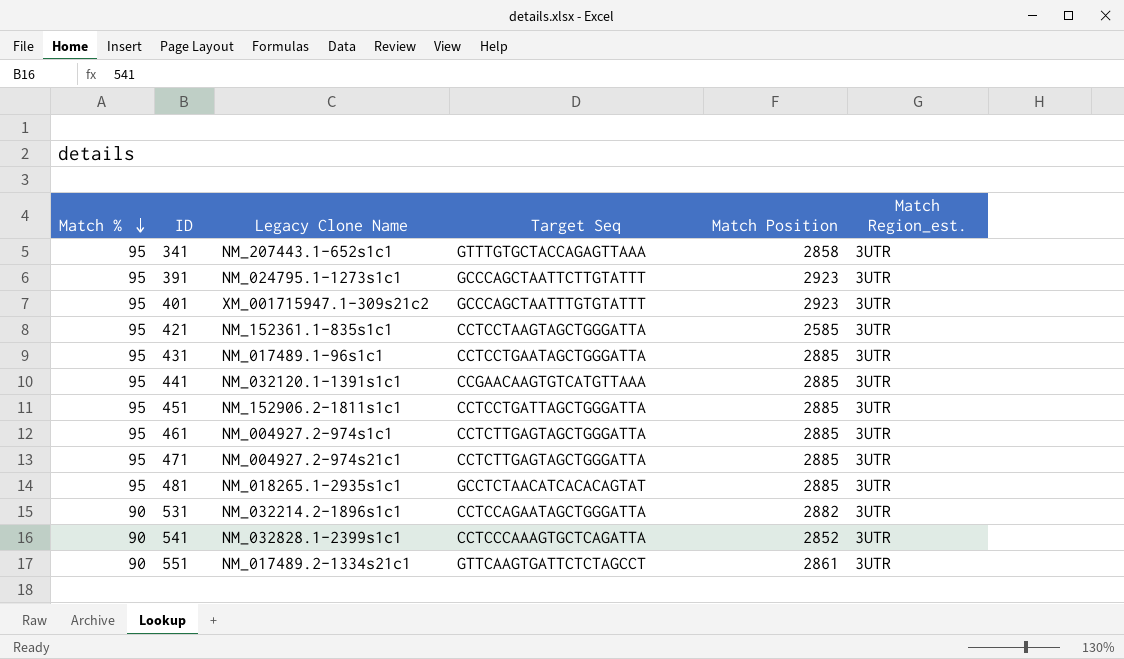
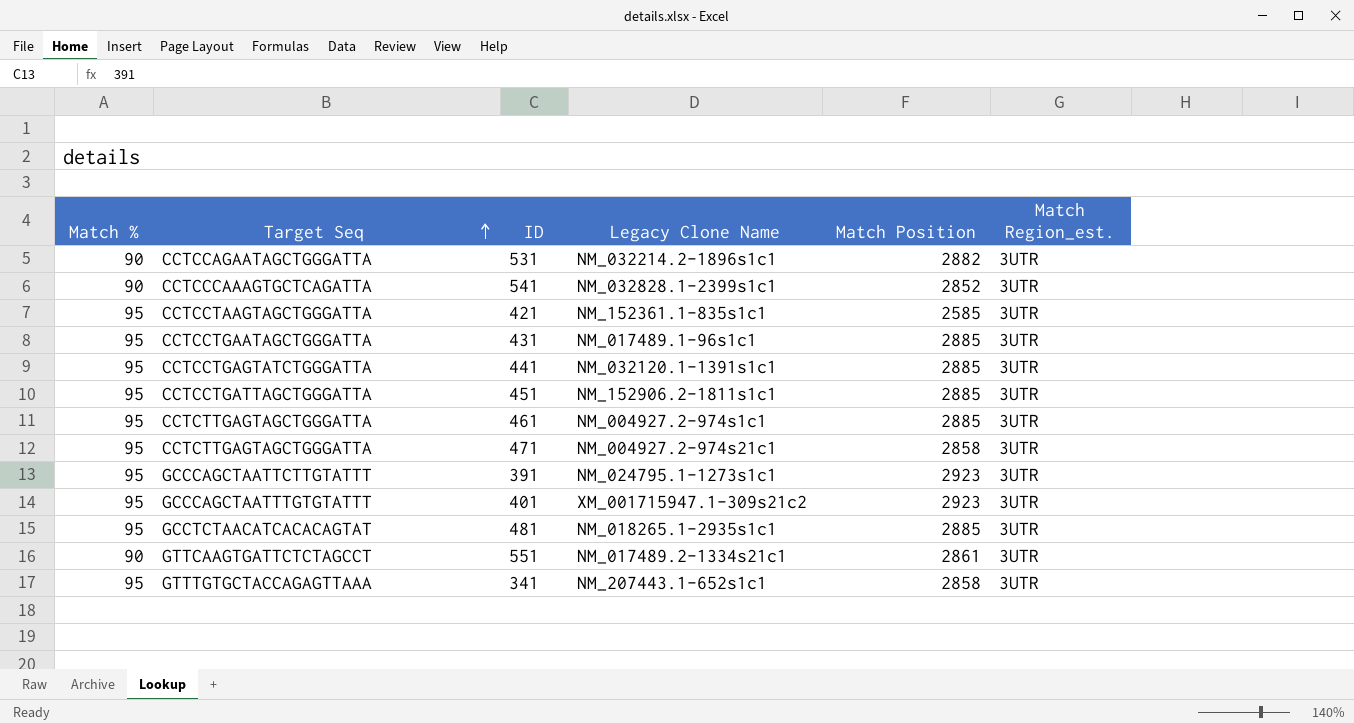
row order: Match % descending -> Target Seq ascending
column Target Seq | position: 4 -> 2
441 | Target Seq: CCGAACAAGTGTCATGTTAAA -> CCTCCTGAGTATCTGGGATTA
471 | Match Position: 2885 -> 2858

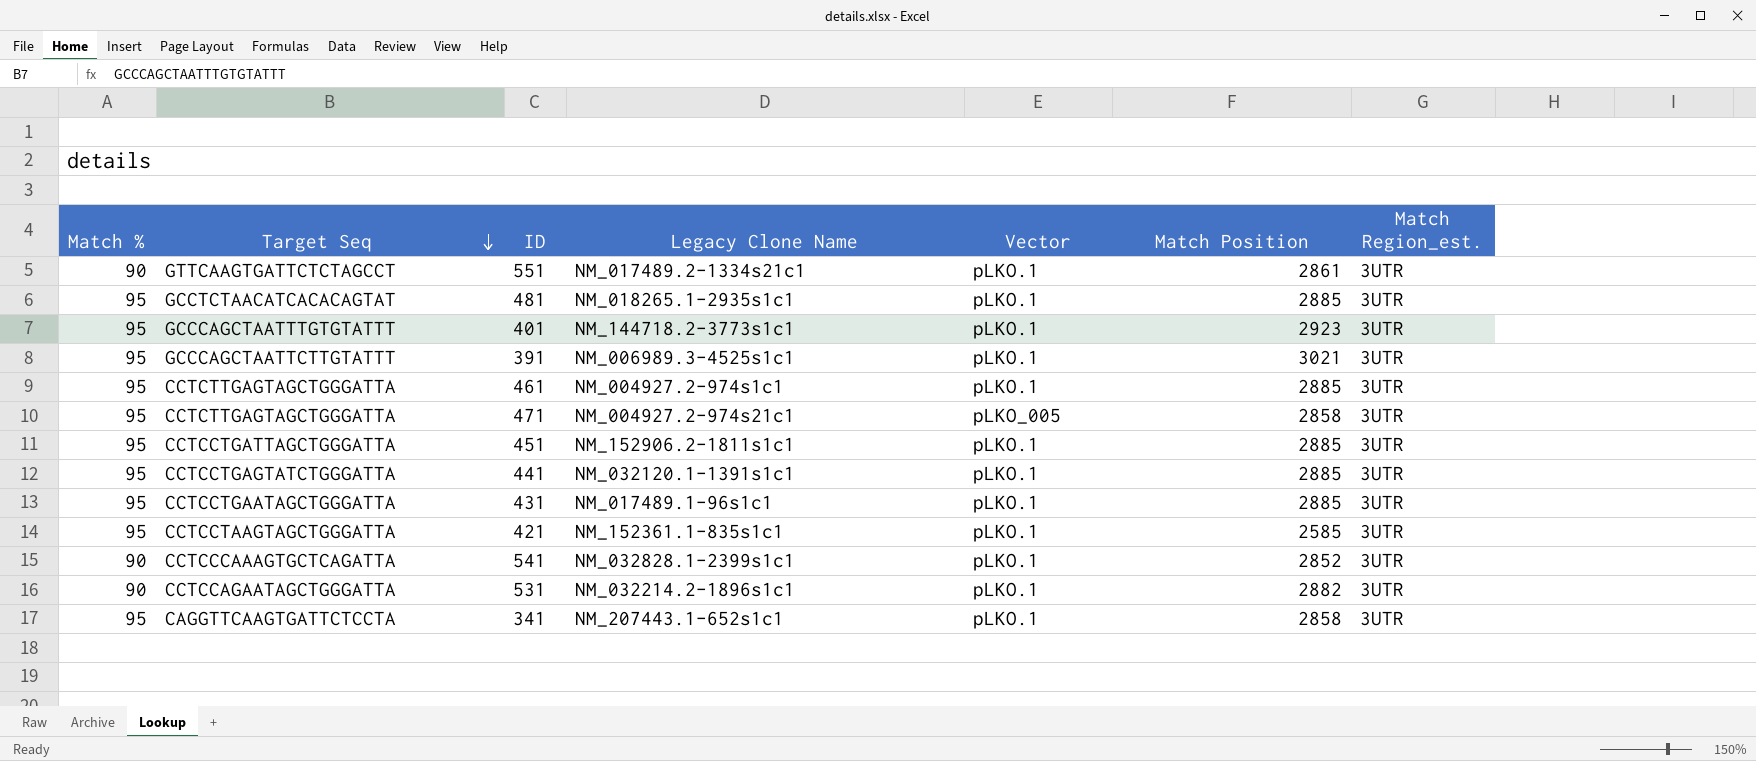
row order: Target Seq ascending -> Target Seq descending
column Vector | position: none -> 5
401 | Legacy Clone Name: XM_001715947.1-309s21c2 -> NM_144718.2-3773s1c1
391 | Legacy Clone Name: NM_024795.1-1273s1c1 -> NM_006989.3-4525s1c1
391 | Match Position: 2923 -> 3021
341 | Target Seq: GTTTGTGCTACCAGAGTTAAA -> CAGGTTCAAGTGATTCTCCTA

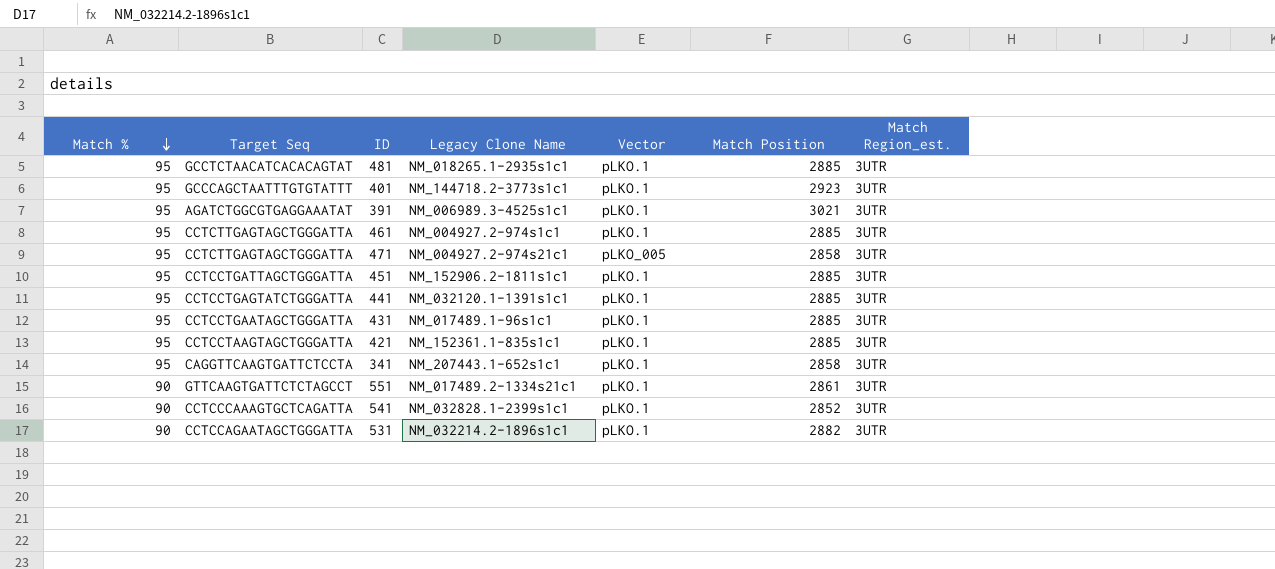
row order: Target Seq descending -> Match % descending
391 | Target Seq: GCCCAGCTAATTCTTGTATTT -> AGATCTGGCGTGAGGAAATAT
421 | Match Position: 2585 -> 2885

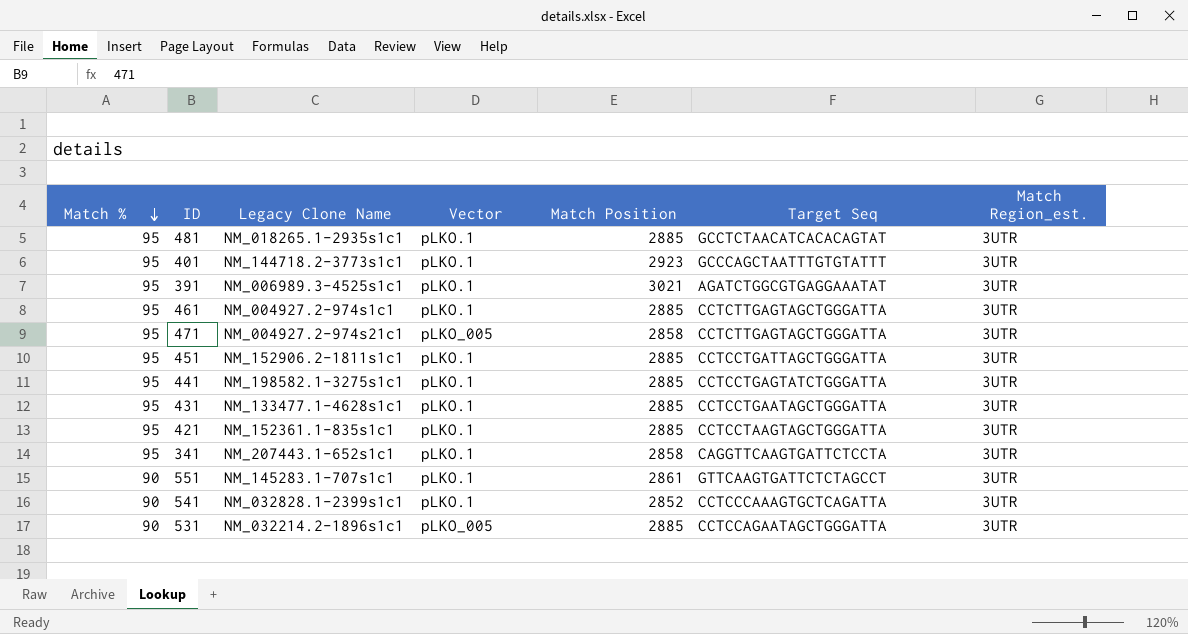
column Target Seq | position: 2 -> 6
441 | Legacy Clone Name: NM_032120.1-1391s1c1 -> NM_198582.1-3275s1c1
431 | Legacy Clone Name: NM_017489.1-96s1c1 -> NM_133477.1-4628s1c1
551 | Legacy Clone Name: NM_017489.2-1334s21c1 -> NM_145283.1-707s1c1
531 | Vector: pLKO.1 -> pLKO_005
531 | Match Position: 2882 -> 2885

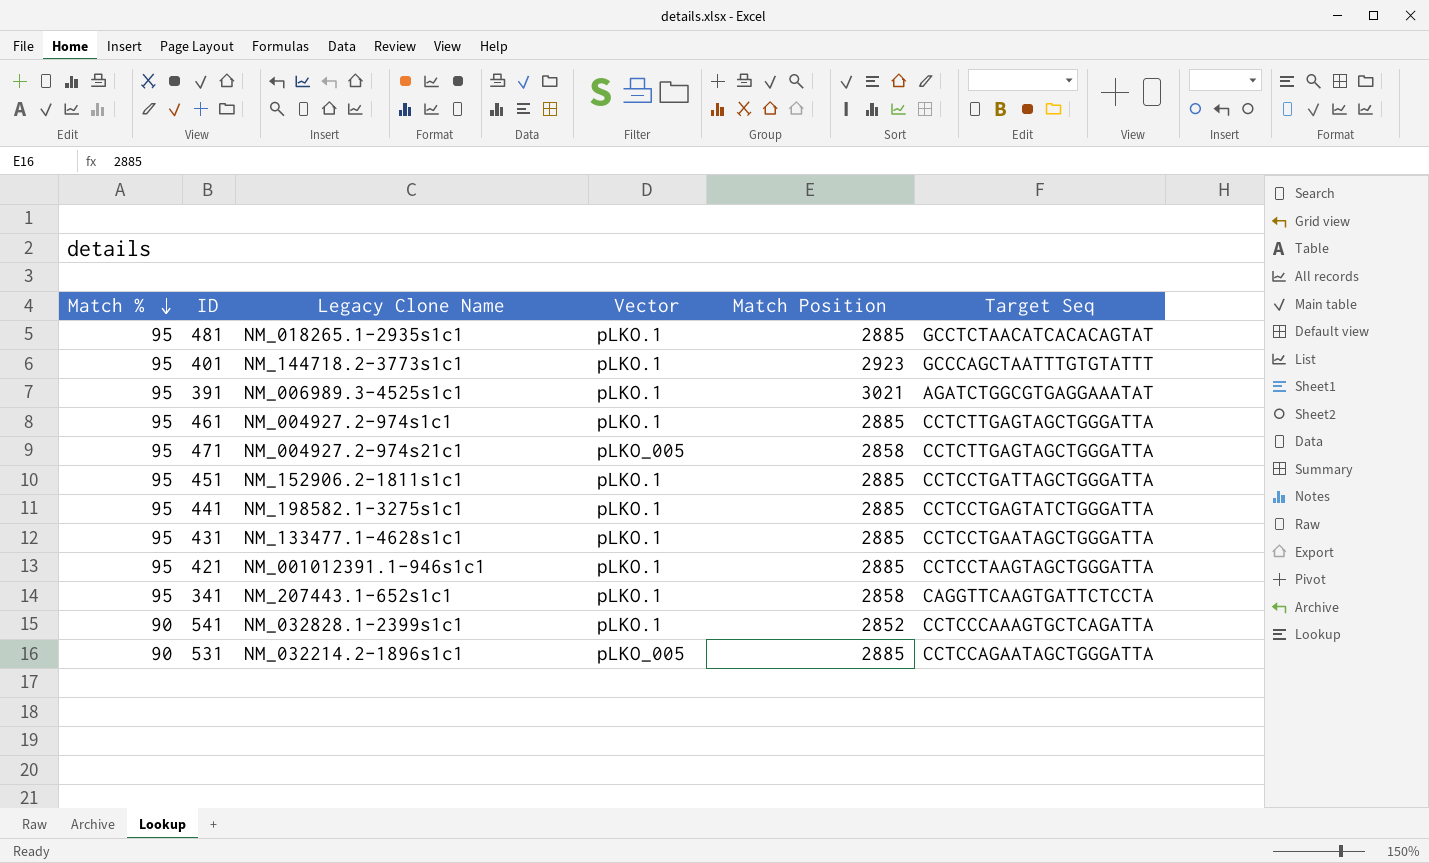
column Match Region_est. | position: 7 -> none
row 551: 90 | NM_145283.1-707s1c1 | pLKO.1 | 2861 | GTTCAAGTGATTCTCTAGCCT | 3UTR -> none
421 | Legacy Clone Name: NM_152361.1-835s1c1 -> NM_001012391.1-946s1c1

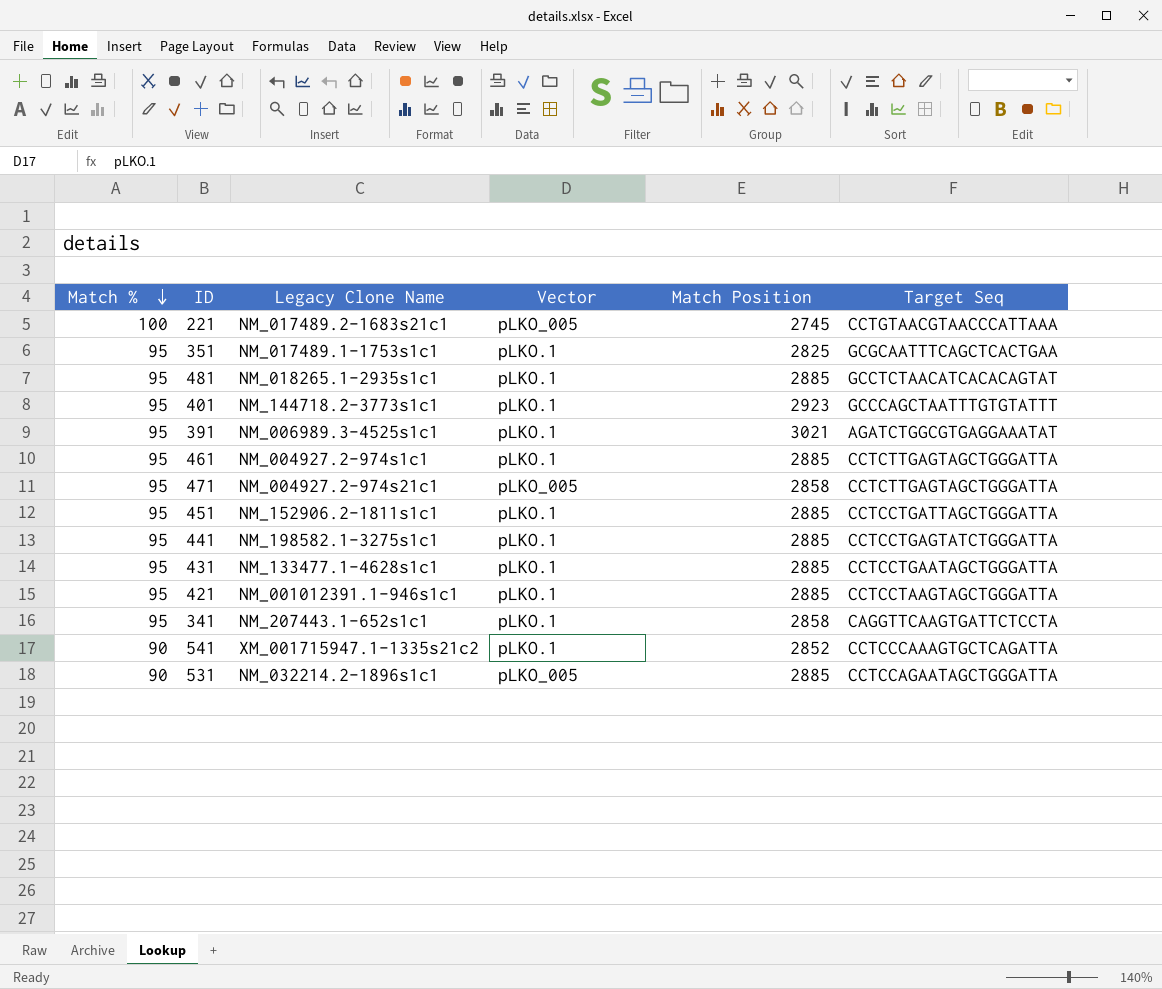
row 221: none -> 100 | NM_017489.2-1683s21c1 | pLKO_005 | 2745 | CCTGTAACGTAACCCATTAAA
row 351: none -> 95 | NM_017489.1-1753s1c1 | pLKO.1 | 2825 | GCGCAATTTCAGCTCACTGAA
541 | Legacy Clone Name: NM_032828.1-2399s1c1 -> XM_001715947.1-1335s21c2

